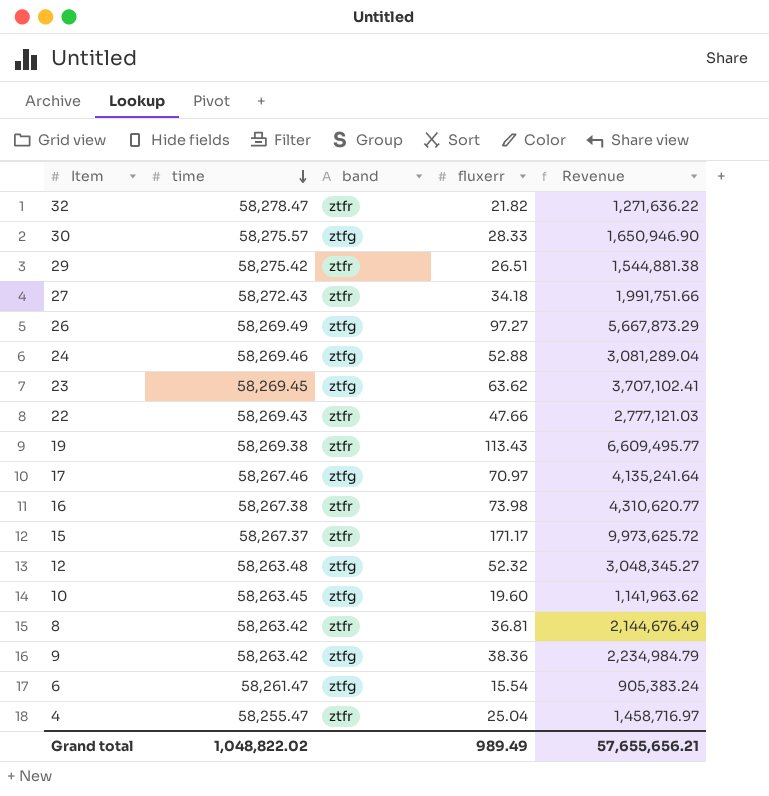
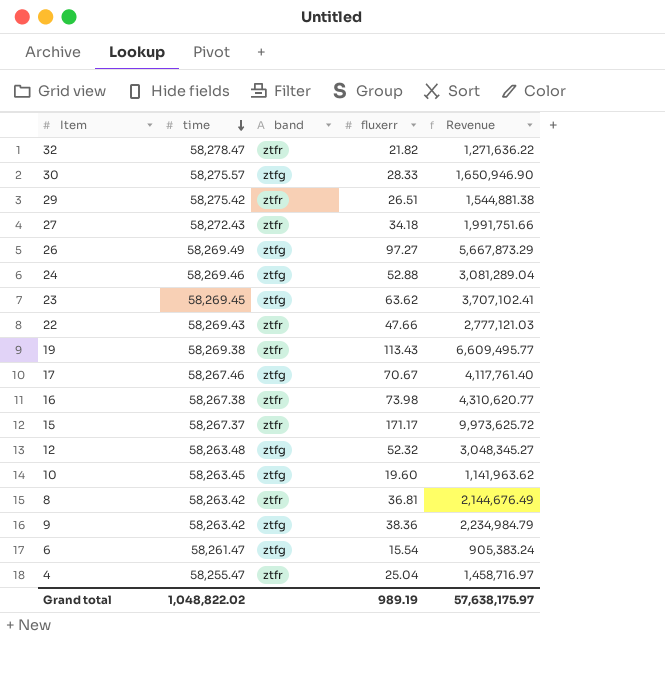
17 | fluxerr: 70.97 -> 70.67
17 | Revenue: 4,135,241.64 -> 4,117,761.40
Grand total | fluxerr: 989.49 -> 989.19
Grand total | Revenue: 57,655,656.21 -> 57,638,175.97

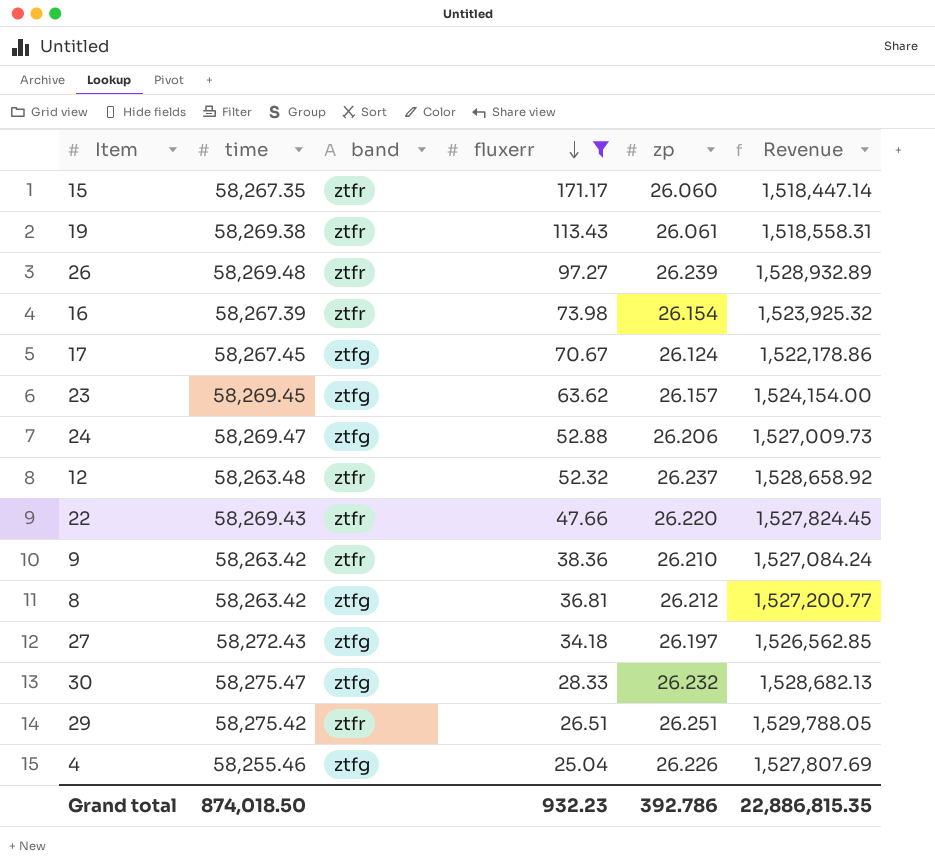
filter: none -> fluxerr >= 25.04
row order: time descending -> fluxerr descending
column zp | position: none -> 5
column Revenue | formula: [time] * [fluxerr] -> [time] * [zp]
15 | time: 58,267.37 -> 58,267.35
26 | time: 58,269.49 -> 58,269.48
26 | band: ztfg -> ztfr
16 | time: 58,267.38 -> 58,267.39
17 | time: 58,267.46 -> 58,267.45
24 | time: 58,269.46 -> 58,269.47
12 | band: ztfg -> ztfr
9 | band: ztfg -> ztfr
8 | band: ztfr -> ztfg
27 | band: ztfr -> ztfg
30 | time: 58,275.57 -> 58,275.47
4 | time: 58,255.47 -> 58,255.46
4 | band: ztfr -> ztfg
Grand total | time: 1,048,822.02 -> 874,018.50
Grand total | fluxerr: 989.19 -> 932.23
Grand total | Revenue: 57,638,175.97 -> 22,886,815.35

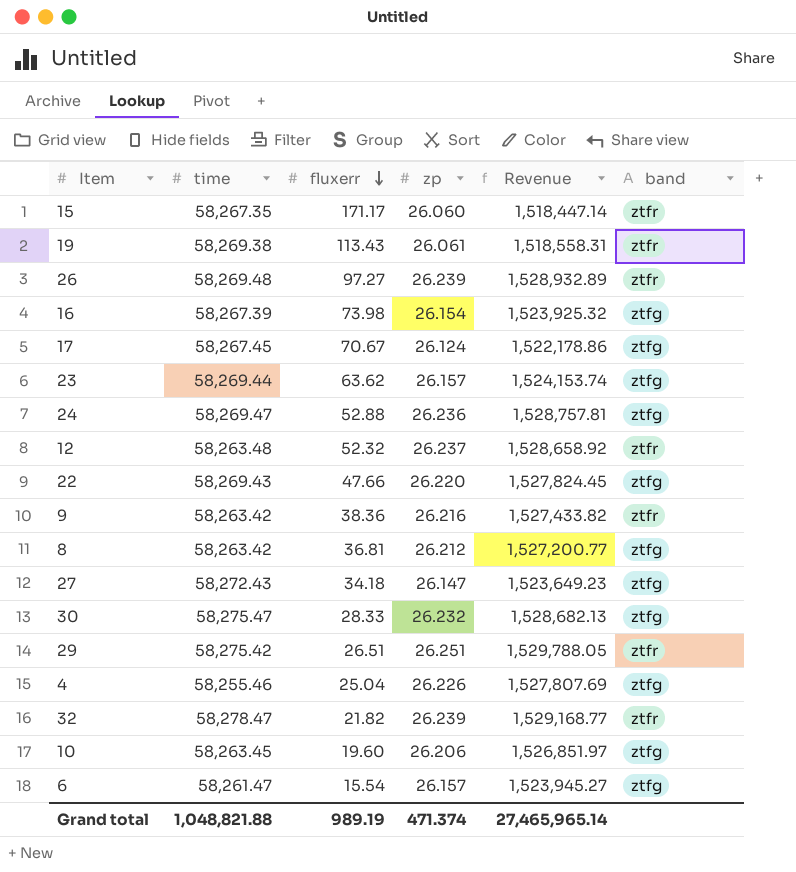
filter: fluxerr >= 25.04 -> none
column band | position: 3 -> 6
16 | band: ztfr -> ztfg
23 | time: 58,269.45 -> 58,269.44
23 | Revenue: 1,524,154.00 -> 1,524,153.74
24 | zp: 26.206 -> 26.236
24 | Revenue: 1,527,009.73 -> 1,528,757.81
22 | band: ztfr -> ztfg
9 | zp: 26.210 -> 26.216
9 | Revenue: 1,527,084.24 -> 1,527,433.82
27 | zp: 26.197 -> 26.147
27 | Revenue: 1,526,562.85 -> 1,523,649.23
Grand total | time: 874,018.50 -> 1,048,821.88
Grand total | fluxerr: 932.23 -> 989.19
Grand total | zp: 392.786 -> 471.374
Grand total | Revenue: 22,886,815.35 -> 27,465,965.14

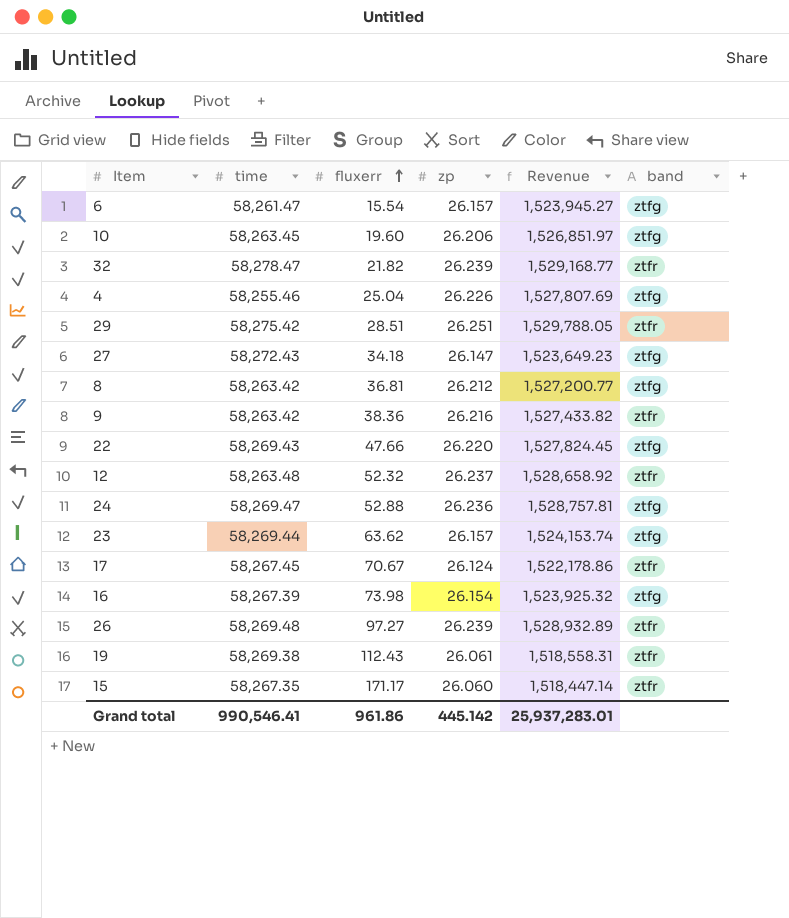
row order: fluxerr descending -> fluxerr ascending
row 30: 58,275.47 | 28.33 | 26.232 | 1,528,682.13 | ztfg -> none
29 | fluxerr: 26.51 -> 28.51
17 | band: ztfg -> ztfr
19 | fluxerr: 113.43 -> 112.43
Grand total | time: 1,048,821.88 -> 990,546.41
Grand total | fluxerr: 989.19 -> 961.86
Grand total | zp: 471.374 -> 445.142
Grand total | Revenue: 27,465,965.14 -> 25,937,283.01

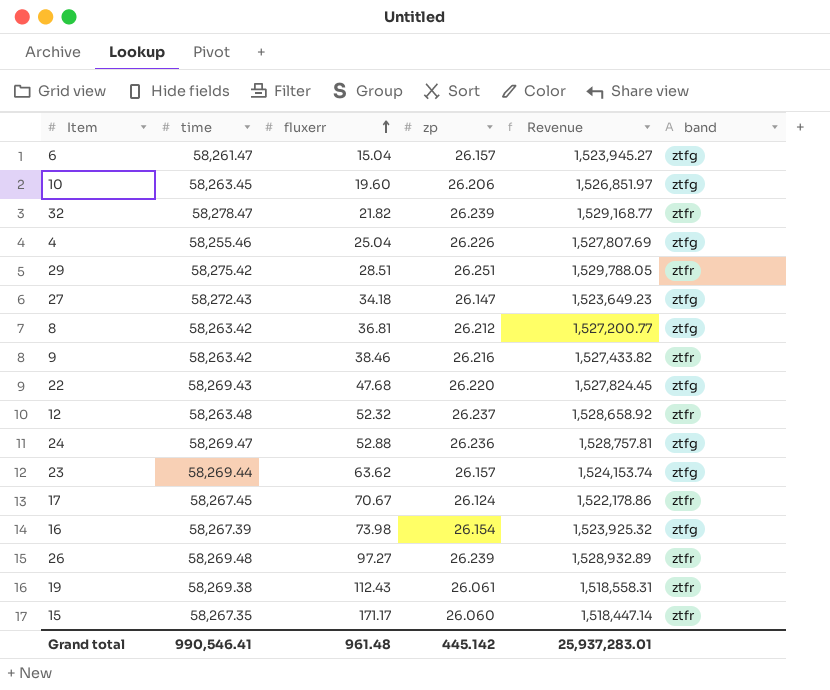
6 | fluxerr: 15.54 -> 15.04
9 | fluxerr: 38.36 -> 38.46
22 | fluxerr: 47.66 -> 47.68
Grand total | fluxerr: 961.86 -> 961.48

